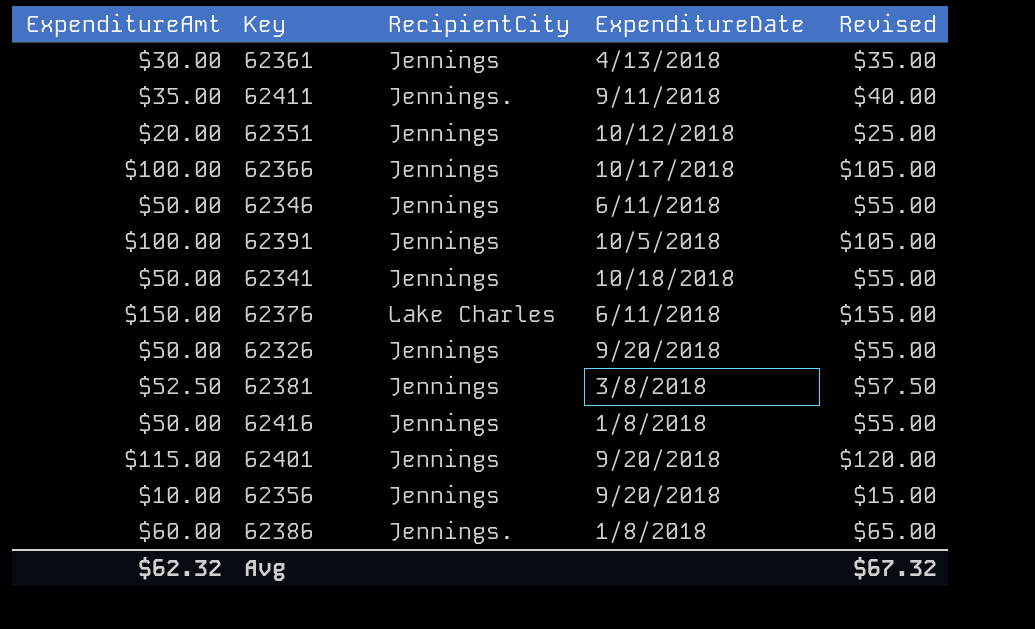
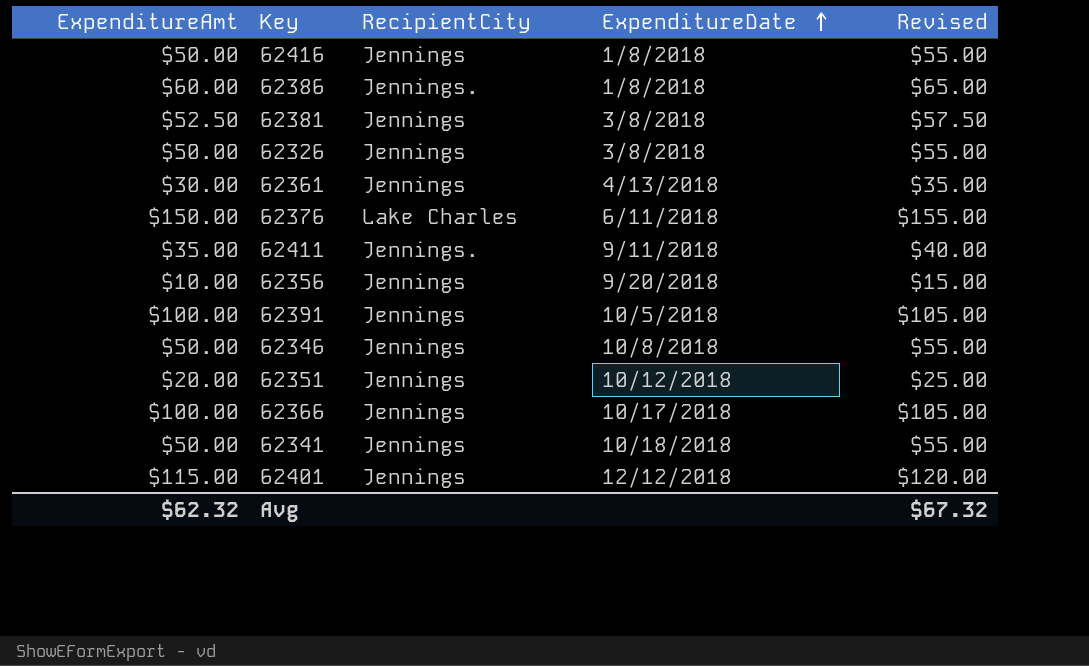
row order: none -> ExpenditureDate ascending
62326 | ExpenditureDate: 9/20/2018 -> 3/8/2018
62346 | ExpenditureDate: 6/11/2018 -> 10/8/2018
62401 | ExpenditureDate: 9/20/2018 -> 12/12/2018

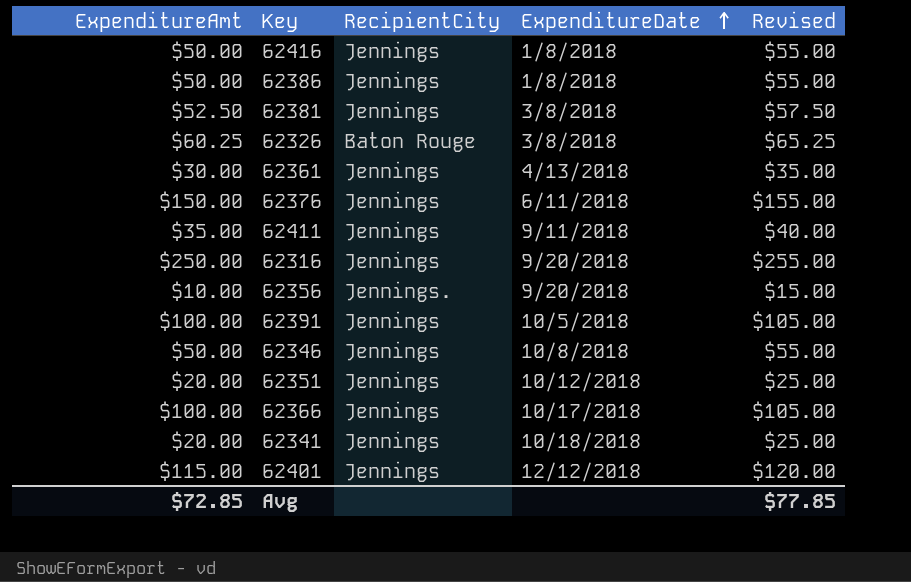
62386 | ExpenditureAmt: $60.00 -> $50.00
62386 | RecipientCity: Jennings. -> Jennings
62386 | Revised: $65.00 -> $55.00
62326 | ExpenditureAmt: $50.00 -> $60.25
62326 | RecipientCity: Jennings -> Baton Rouge
62326 | Revised: $55.00 -> $65.25
62376 | RecipientCity: Lake Charles -> Jennings
62411 | RecipientCity: Jennings. -> Jennings
row 62316: none -> $250.00 | Jennings | 9/20/2018 | $255.00
62356 | RecipientCity: Jennings -> Jennings.
62341 | ExpenditureAmt: $50.00 -> $20.00
62341 | Revised: $55.00 -> $25.00
Avg | ExpenditureAmt: $62.32 -> $72.85
Avg | Revised: $67.32 -> $77.85

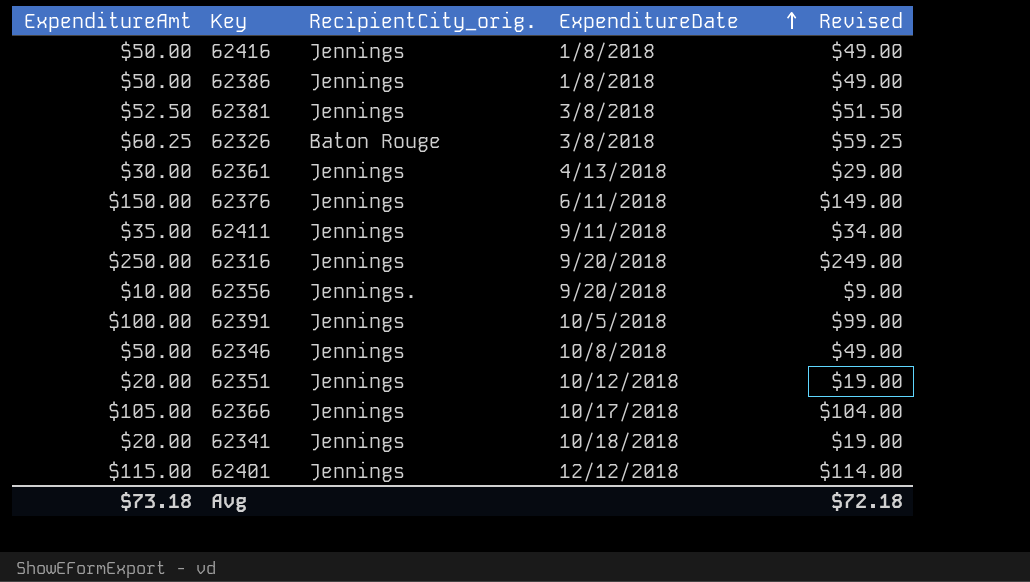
column name: RecipientCity -> RecipientCity_orig.
column Revised | formula: [ExpenditureAmt] + 5 -> [ExpenditureAmt] - 1
62366 | ExpenditureAmt: $100.00 -> $105.00
Avg | ExpenditureAmt: $72.85 -> $73.18
Avg | Revised: $77.85 -> $72.18

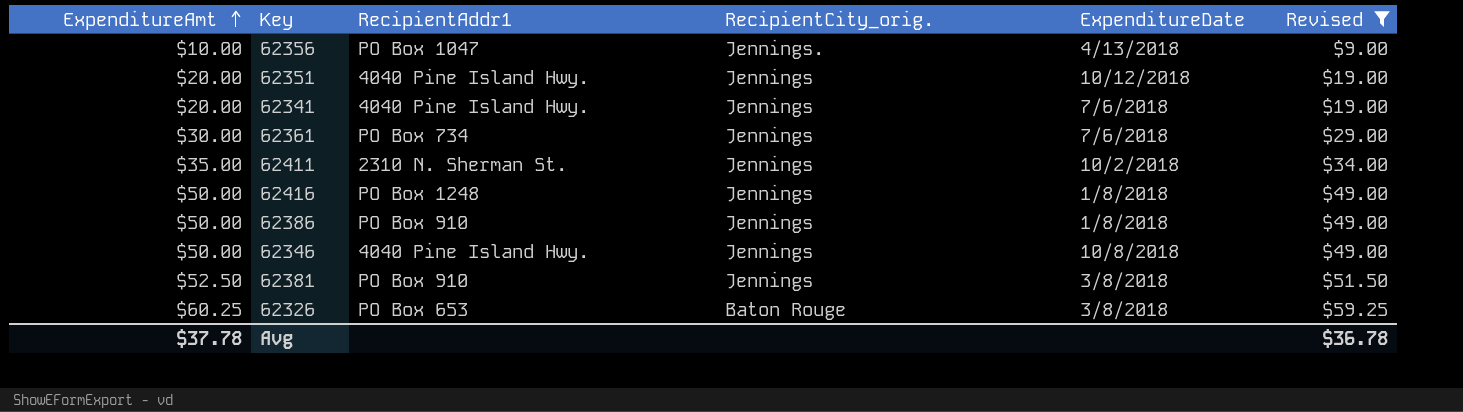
filter: none -> Revised <= $59.25
row order: ExpenditureDate ascending -> ExpenditureAmt ascending
column RecipientAddr1 | position: none -> 3
62356 | ExpenditureDate: 9/20/2018 -> 4/13/2018
62341 | ExpenditureDate: 10/18/2018 -> 7/6/2018
62361 | ExpenditureDate: 4/13/2018 -> 7/6/2018
62411 | ExpenditureDate: 9/11/2018 -> 10/2/2018
Avg | ExpenditureAmt: $73.18 -> $37.78
Avg | Revised: $72.18 -> $36.78

